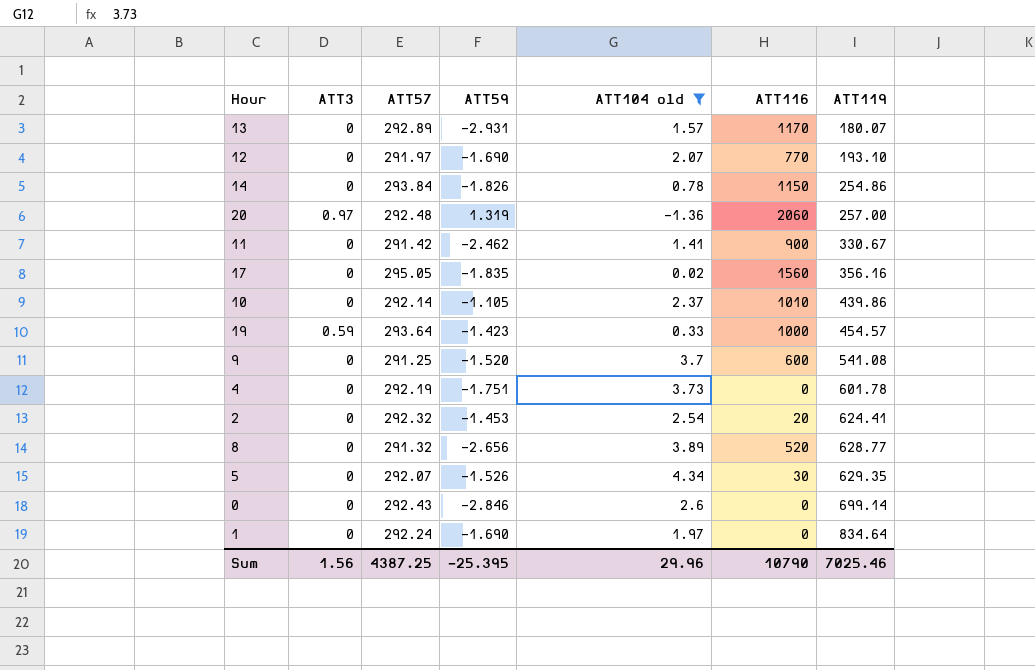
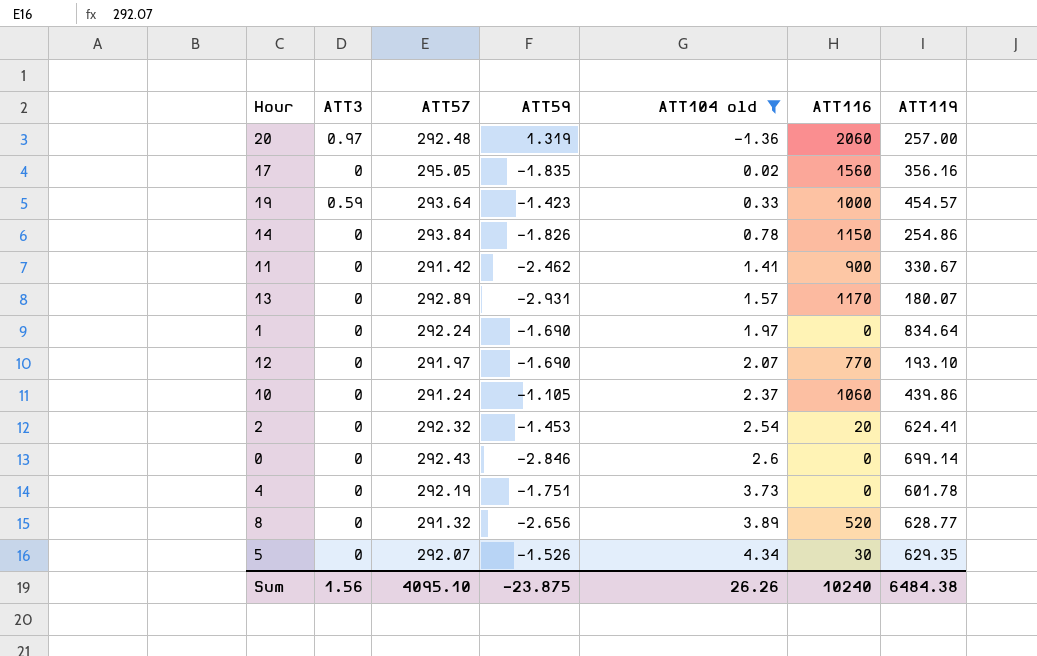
row order: ATT119 ascending -> ATT104 old ascending
row 9: 0 | 291.25 | -1.520 | 3.7 | 600 | 541.08 -> none
10 | ATT57: 292.14 -> 291.24
10 | ATT116: 1010 -> 1060
Sum | ATT57: 4387.25 -> 4095.10
Sum | ATT59: -25.395 -> -23.875
Sum | ATT104 old: 29.96 -> 26.26
Sum | ATT116: 10790 -> 10240
Sum | ATT119: 7025.46 -> 6484.38

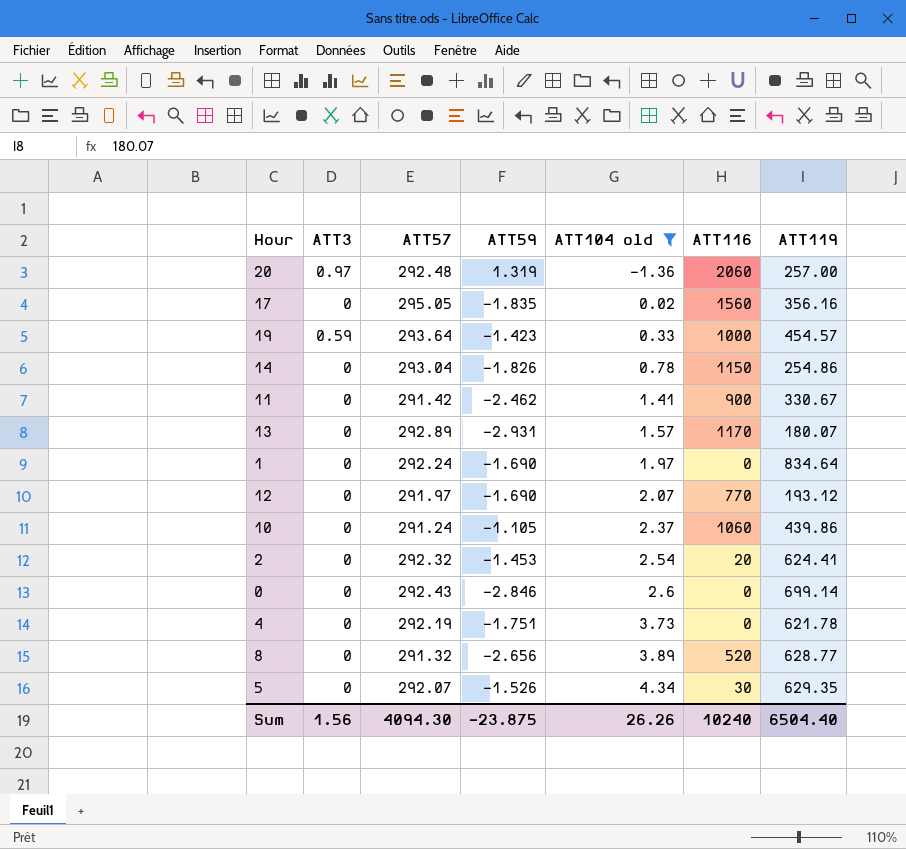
14 | ATT57: 293.84 -> 293.04
12 | ATT119: 193.10 -> 193.12
4 | ATT119: 601.78 -> 621.78
Sum | ATT57: 4095.10 -> 4094.30
Sum | ATT119: 6484.38 -> 6504.40

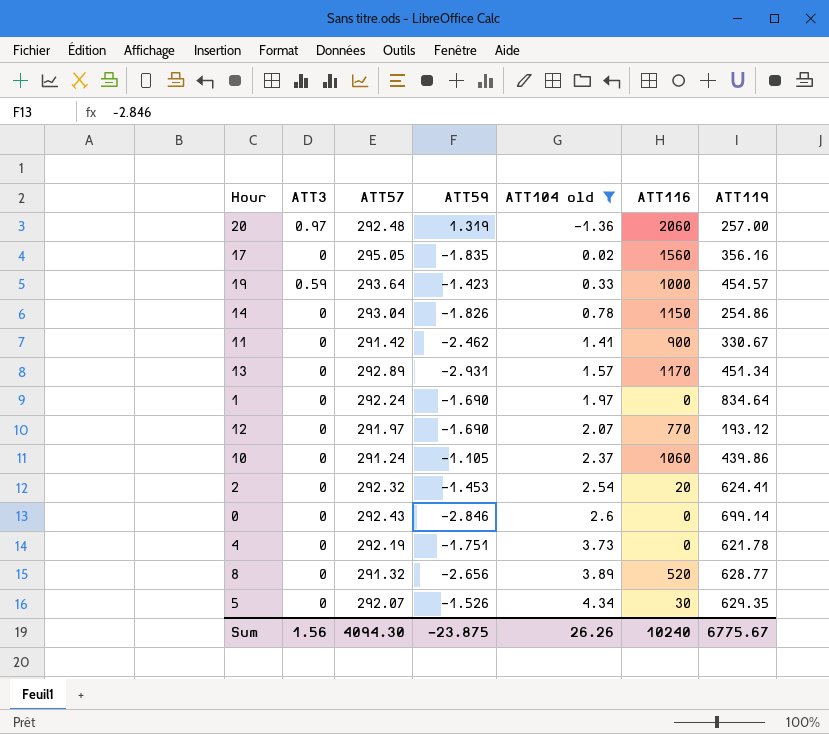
13 | ATT119: 180.07 -> 451.34
Sum | ATT119: 6504.40 -> 6775.67

